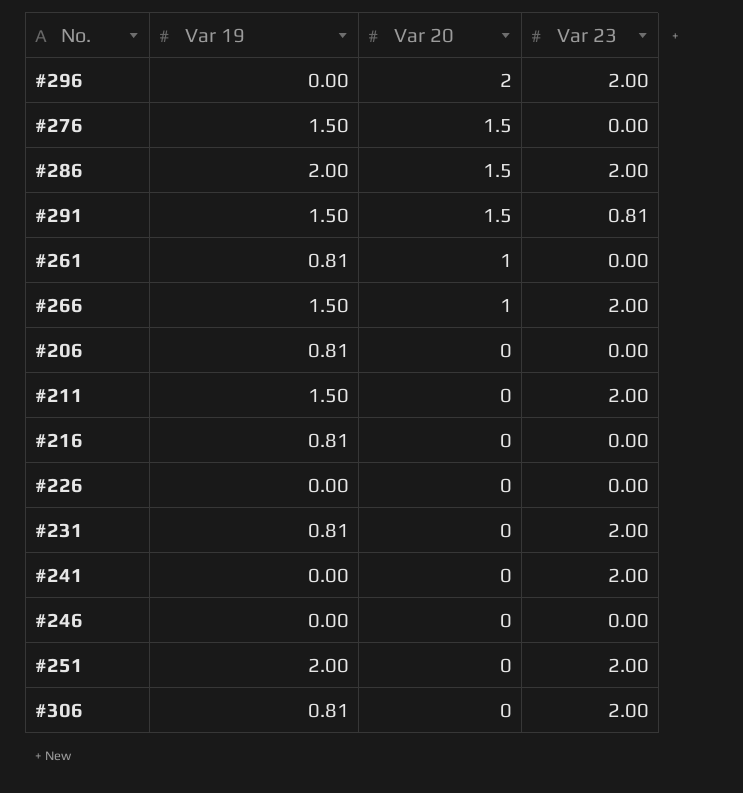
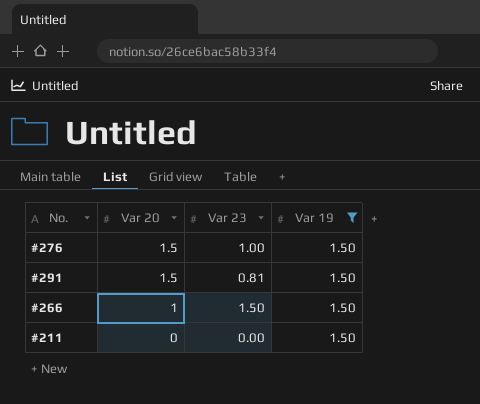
filter: none -> Var 19 = 1.50
column Var 19 | position: 2 -> 4
#276 | Var 23: 0.00 -> 1.00
#266 | Var 23: 2.00 -> 1.50
#211 | Var 23: 2.00 -> 0.00

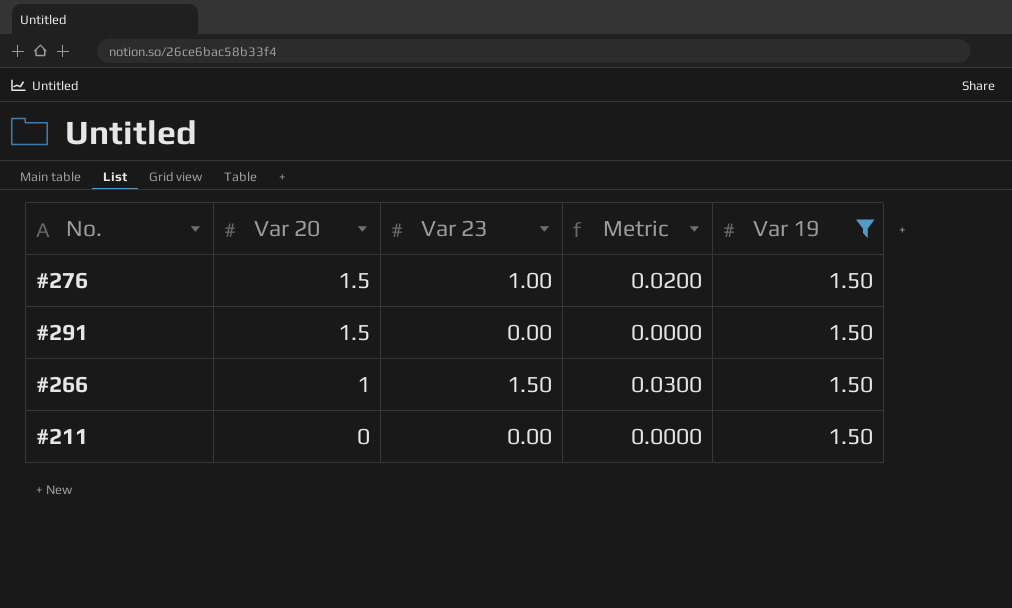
column Metric | formula: none -> [Var 23] * 0.02
#291 | Var 23: 0.81 -> 0.00

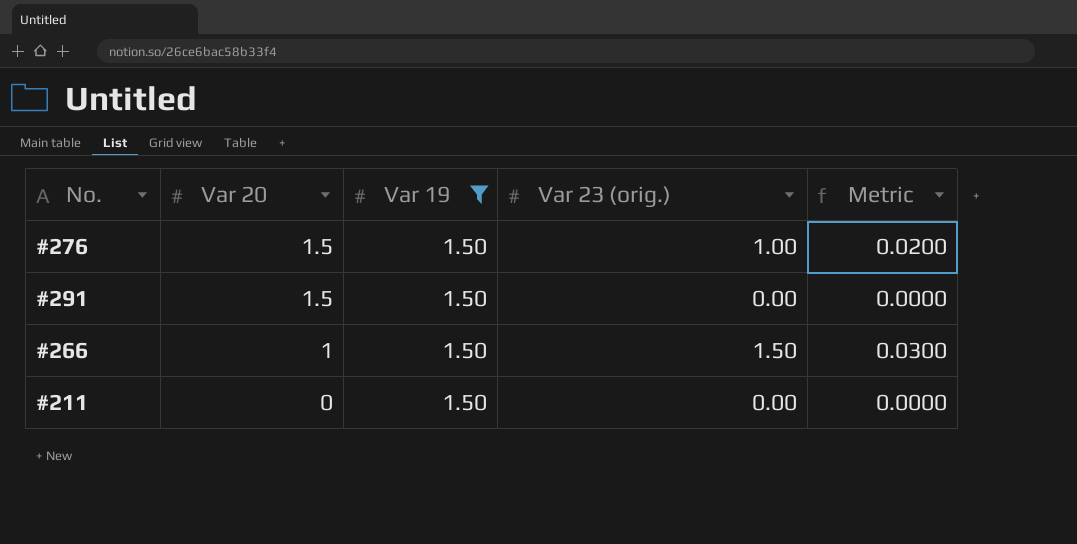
column Var 19 | position: 5 -> 3
column name: Var 23 -> Var 23 (orig.)

